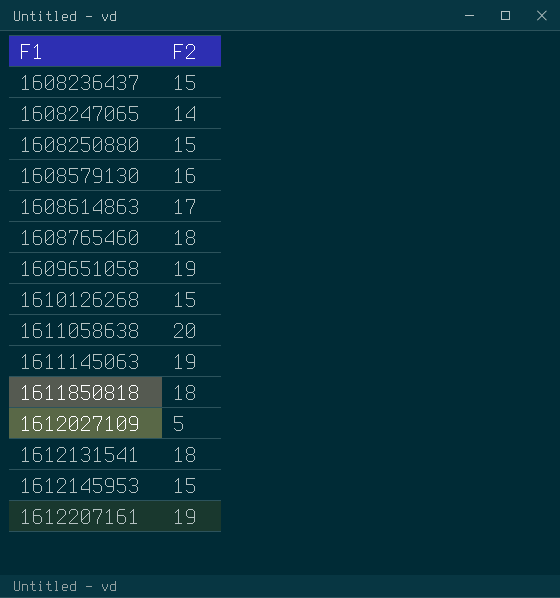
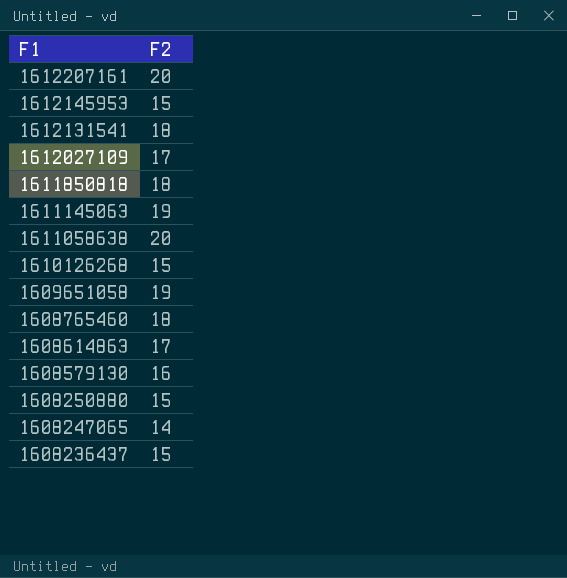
row order: F1 ascending -> F1 descending
1612207161 | F2: 19 -> 20
1612027109 | F2: 5 -> 17

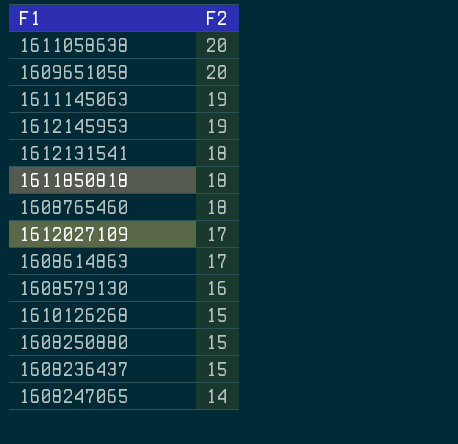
row order: F1 descending -> F2 descending
row 1612207161: 20 -> none
1609651058 | F2: 19 -> 20
1612145953 | F2: 15 -> 19

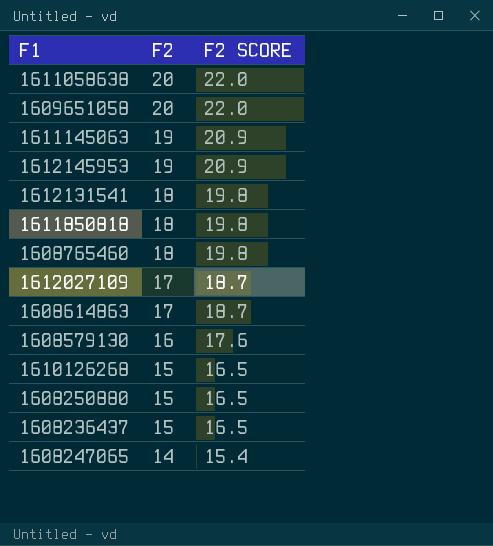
column F2 SCORE | formula: none -> [F2] * 1.1

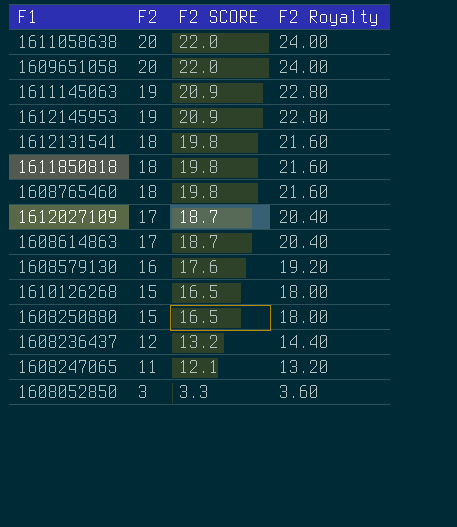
column F2 Royalty | formula: none -> [F2] * 1.2
1608236437 | F2: 15 -> 12
1608236437 | F2 SCORE: 16.5 -> 13.2
1608247065 | F2: 14 -> 11
1608247065 | F2 SCORE: 15.4 -> 12.1
row 1608052850: none -> 3 | 3.3 | 3.60

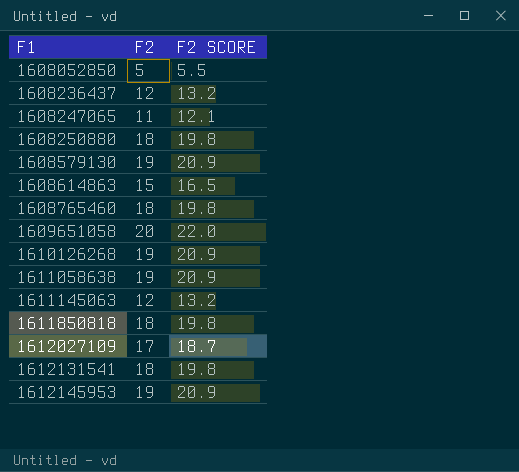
row order: F2 descending -> F1 ascending
column F2 Royalty | formula: [F2] * 1.2 -> none
1608052850 | F2: 3 -> 5
1608052850 | F2 SCORE: 3.3 -> 5.5
1608250880 | F2: 15 -> 18
1608250880 | F2 SCORE: 16.5 -> 19.8
1608579130 | F2: 16 -> 19
1608579130 | F2 SCORE: 17.6 -> 20.9
1608614863 | F2: 17 -> 15
1608614863 | F2 SCORE: 18.7 -> 16.5
1610126268 | F2: 15 -> 19
1610126268 | F2 SCORE: 16.5 -> 20.9
1611058638 | F2: 20 -> 19
1611058638 | F2 SCORE: 22.0 -> 20.9
1611145063 | F2: 19 -> 12
1611145063 | F2 SCORE: 20.9 -> 13.2

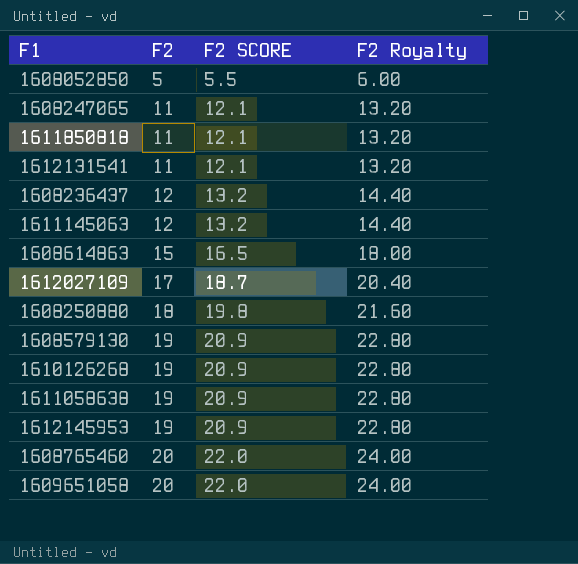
row order: F1 ascending -> F2 ascending
column F2 Royalty | formula: none -> [F2] * 1.2
1611850818 | F2: 18 -> 11
1611850818 | F2 SCORE: 19.8 -> 12.1
1612131541 | F2: 18 -> 11
1612131541 | F2 SCORE: 19.8 -> 12.1
1608765460 | F2: 18 -> 20
1608765460 | F2 SCORE: 19.8 -> 22.0

